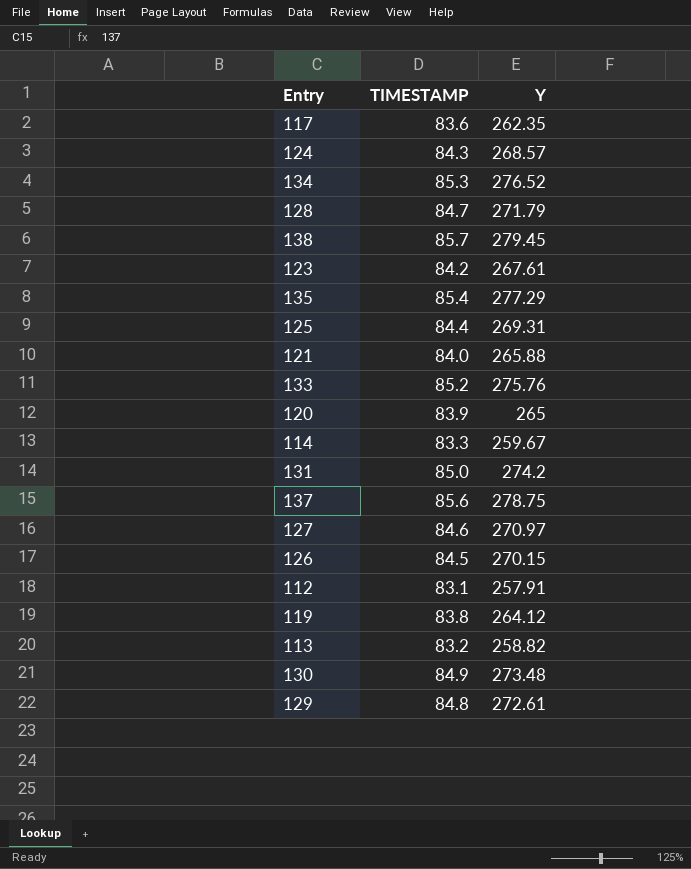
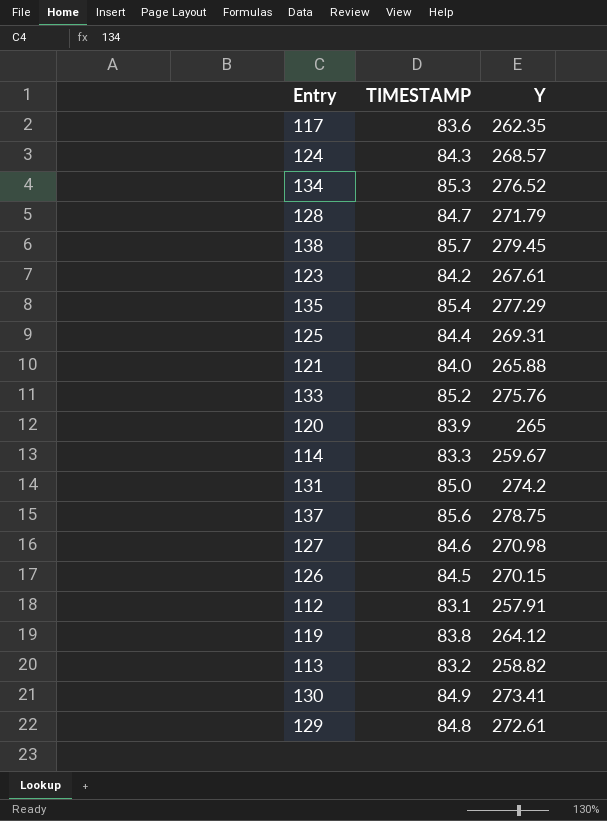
127 | Y: 270.97 -> 270.98
130 | Y: 273.48 -> 273.41

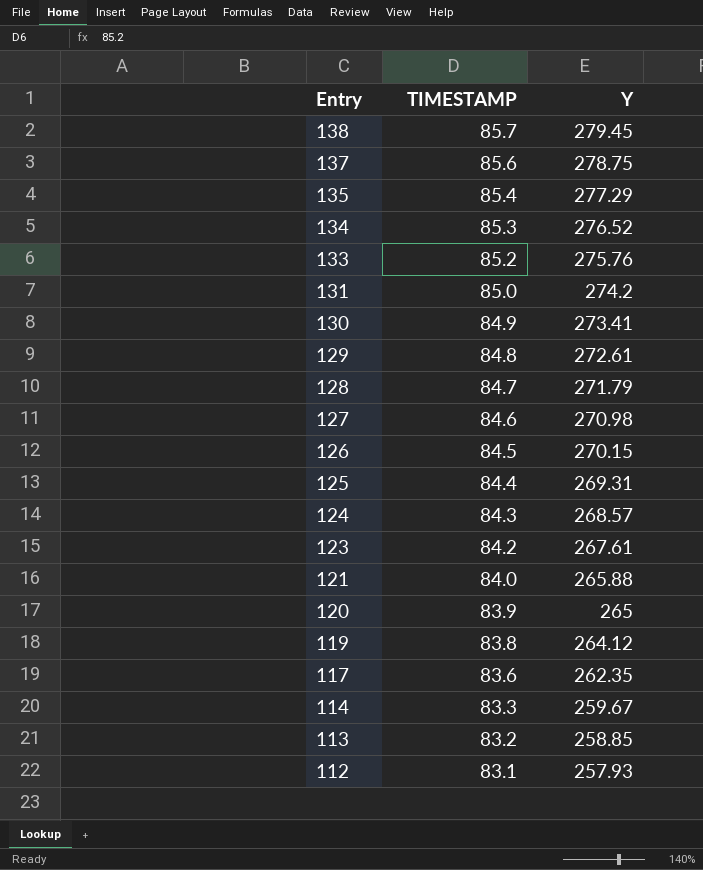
row order: none -> Entry descending
113 | Y: 258.82 -> 258.85
112 | Y: 257.91 -> 257.93

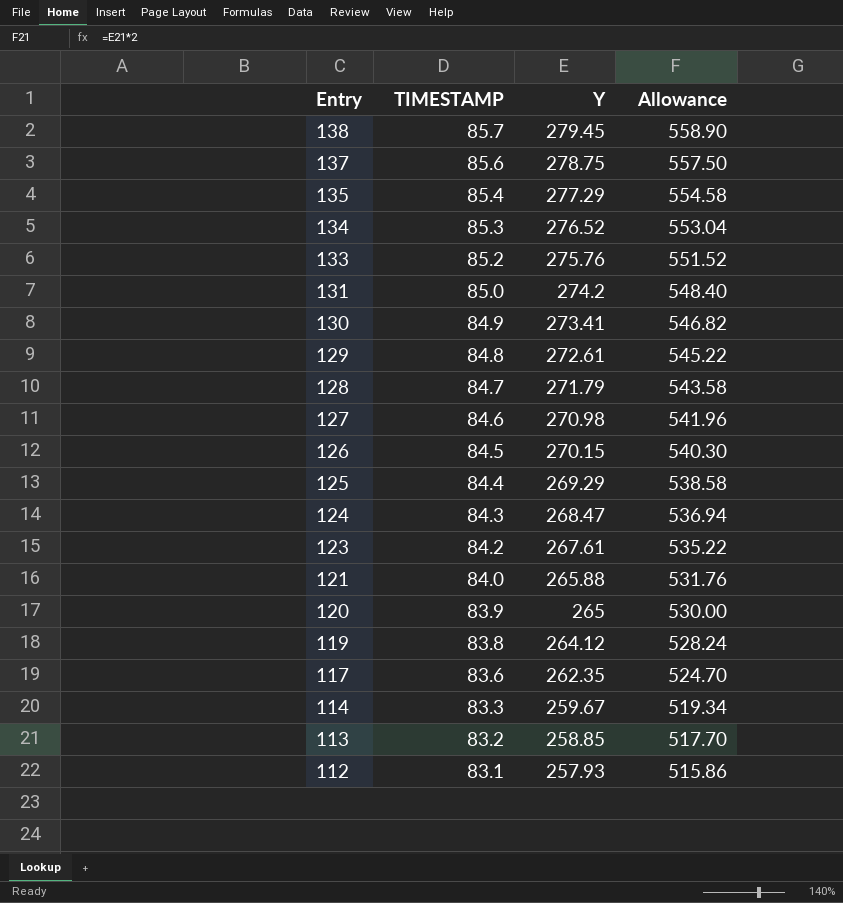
column Allowance | formula: none -> [Y] * 2
125 | Y: 269.31 -> 269.29
124 | Y: 268.57 -> 268.47

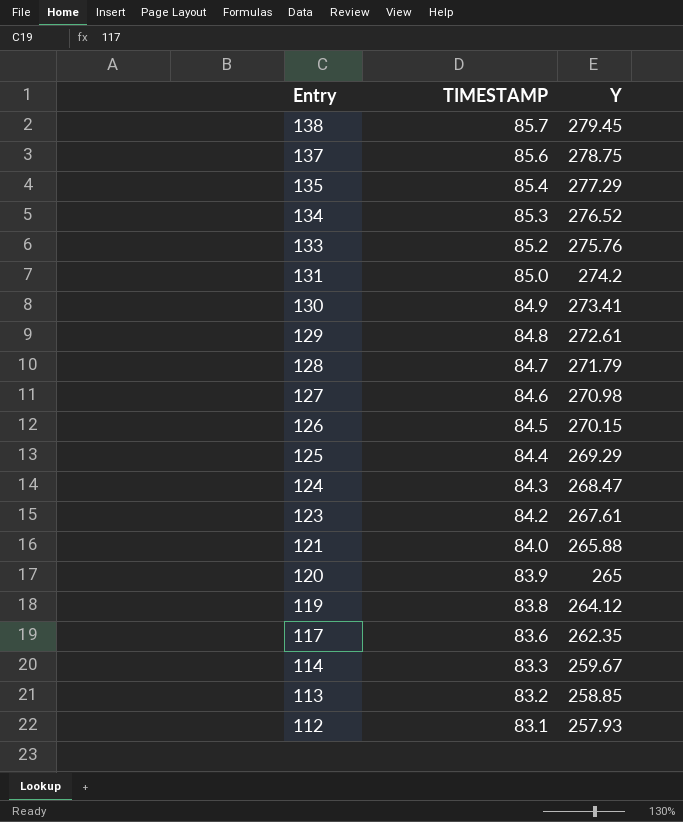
column Allowance | formula: [Y] * 2 -> none

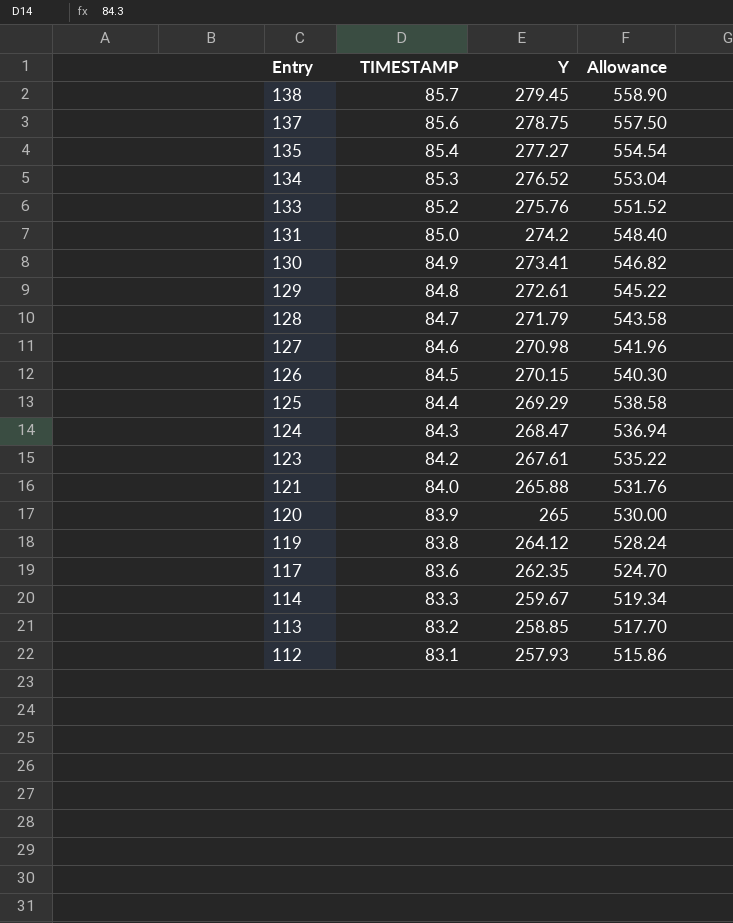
column Allowance | formula: none -> [Y] * 2
135 | Y: 277.29 -> 277.27

